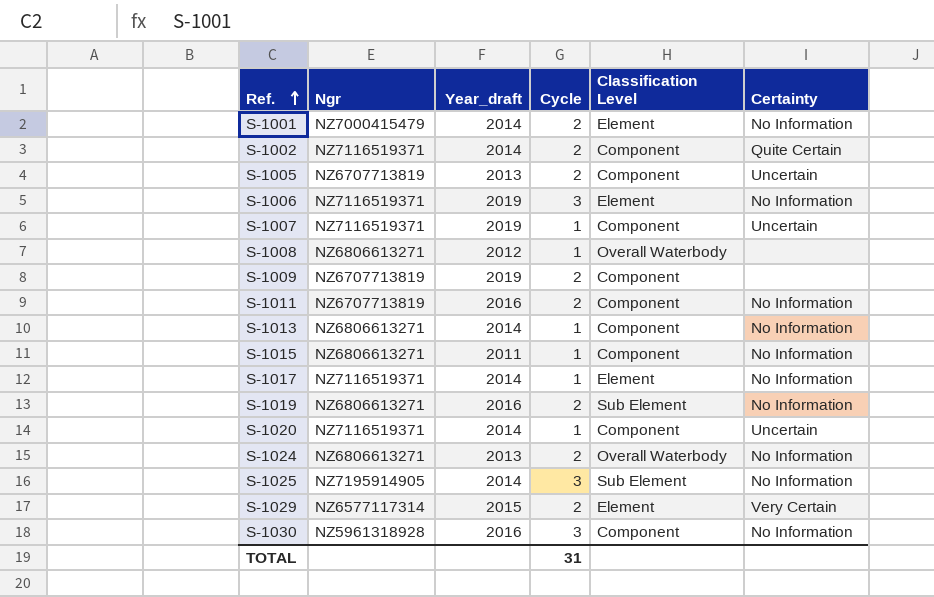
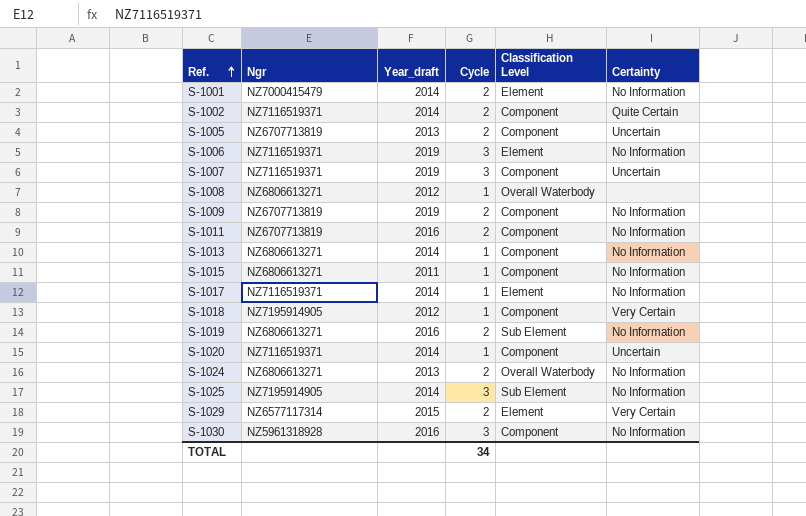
S-1007 | Cycle: 1 -> 3
S-1009 | Certainty: none -> No Information
row S-1018: none -> NZ7195914905 | 2012 | 1 | Component | Very Certain
TOTAL | Cycle: 31 -> 34

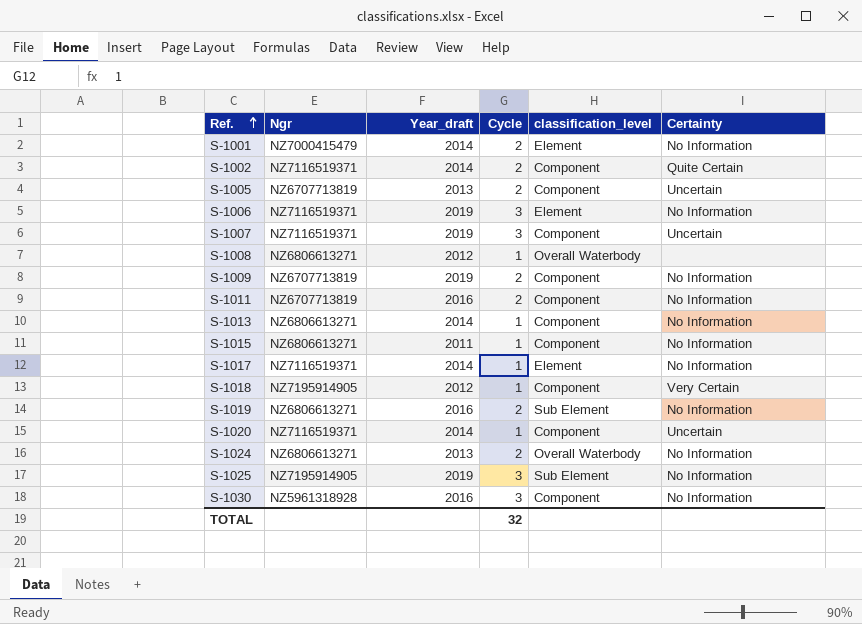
column name: Classification Level -> classification_level
row S-1029: NZ6577117314 | 2015 | 2 | Element | Very Certain -> none
S-1025 | Year_draft: 2014 -> 2019
TOTAL | Cycle: 34 -> 32

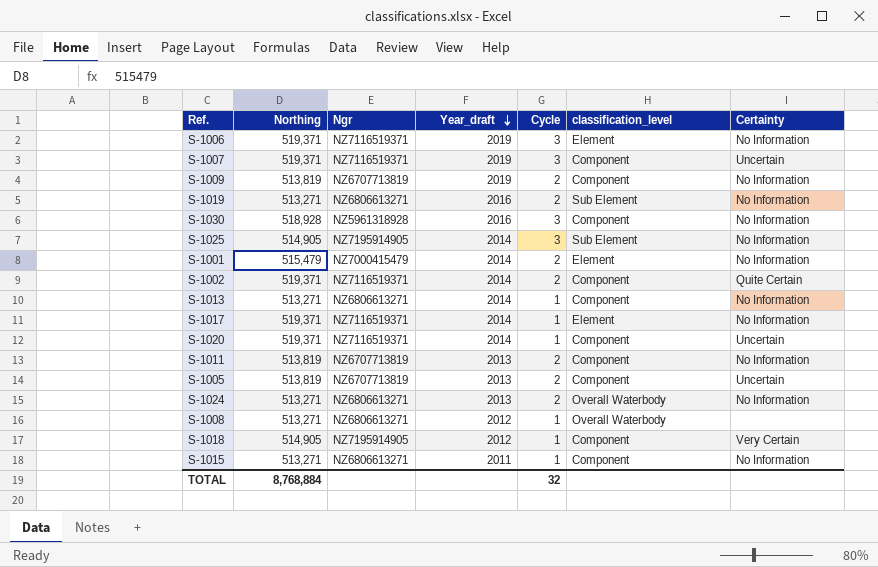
row order: Ref. ascending -> Year_draft descending
column Northing | position: none -> 2
S-1025 | Year_draft: 2019 -> 2014
S-1011 | Year_draft: 2016 -> 2013

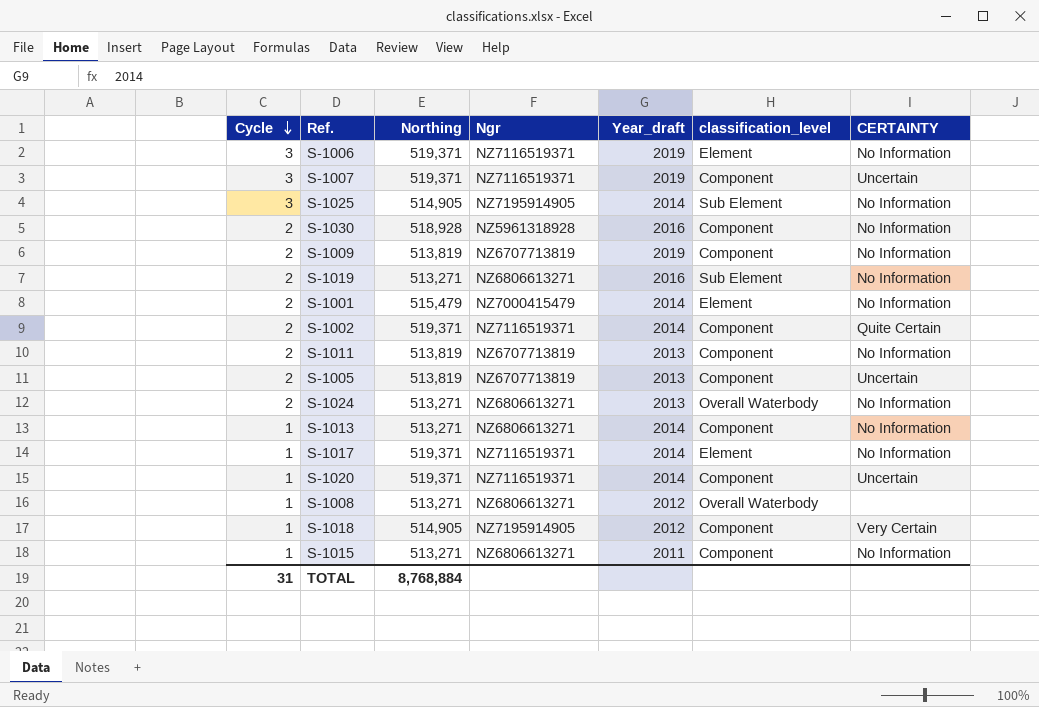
row order: Year_draft descending -> Cycle descending
column Cycle | position: 5 -> 1
column name: Certainty -> CERTAINTY
S-1030 | Cycle: 3 -> 2
TOTAL | Cycle: 32 -> 31

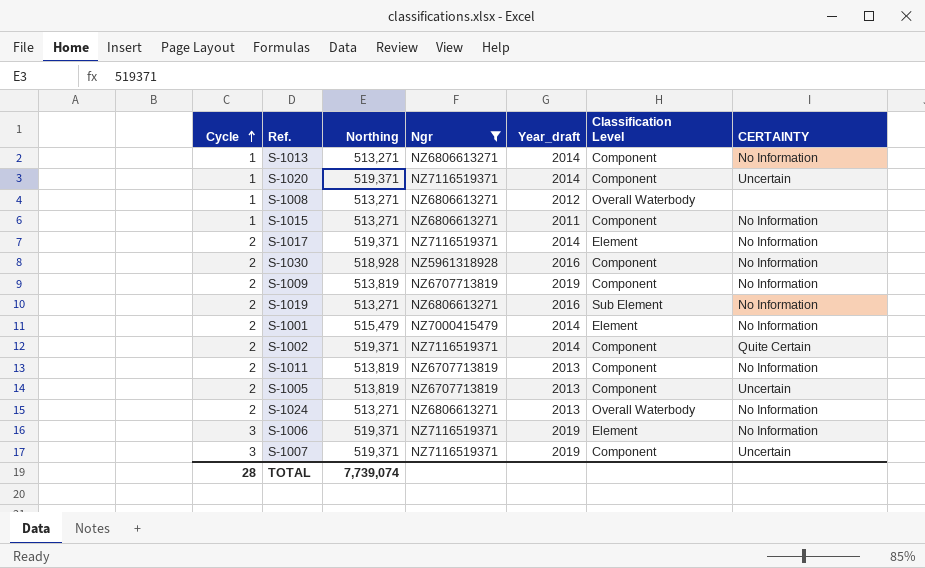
filter: none -> Ngr != NZ7195914905
row order: Cycle descending -> Cycle ascending
column name: classification_level -> Classification Level
S-1017 | Cycle: 1 -> 2
TOTAL | Cycle: 31 -> 28
TOTAL | Northing: 8,768,884 -> 7,739,074

